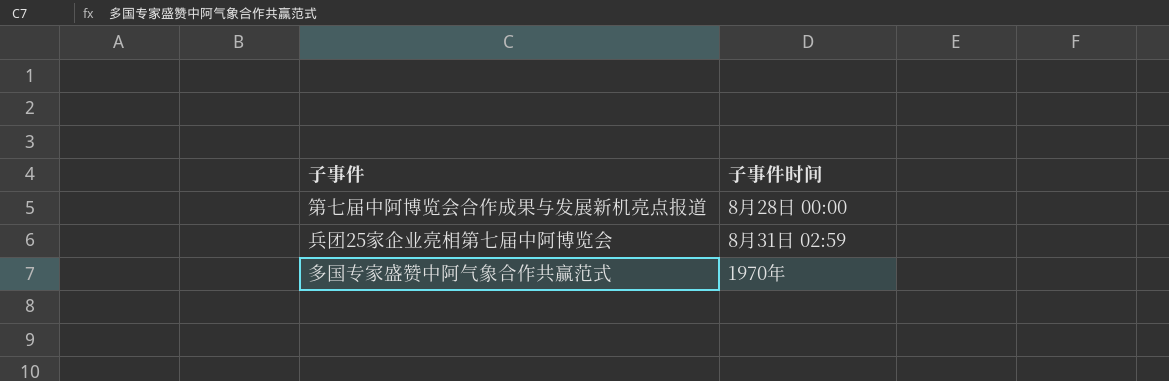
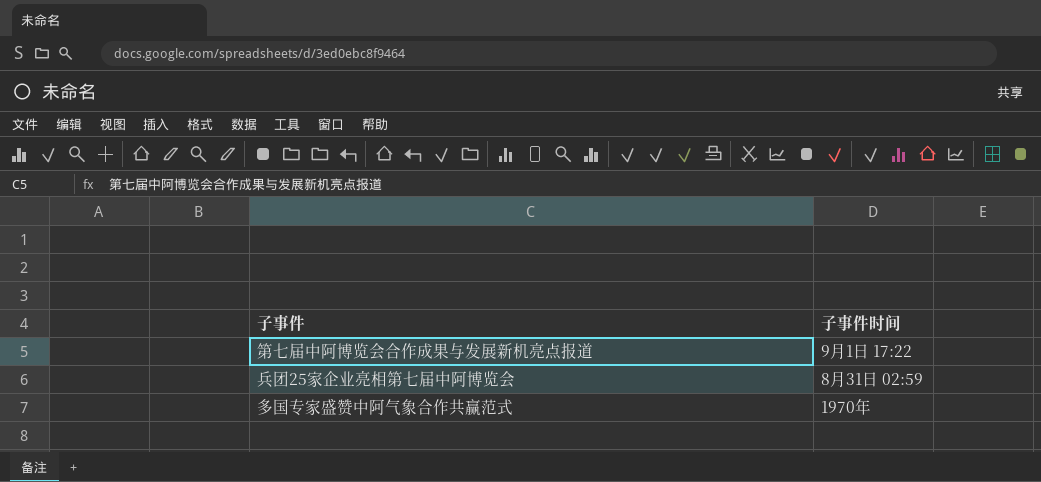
第七届中阿博览会合作成果与发展新机亮点报道 | 子事件时间: 8月28日 00:00 -> 9月1日 17:22

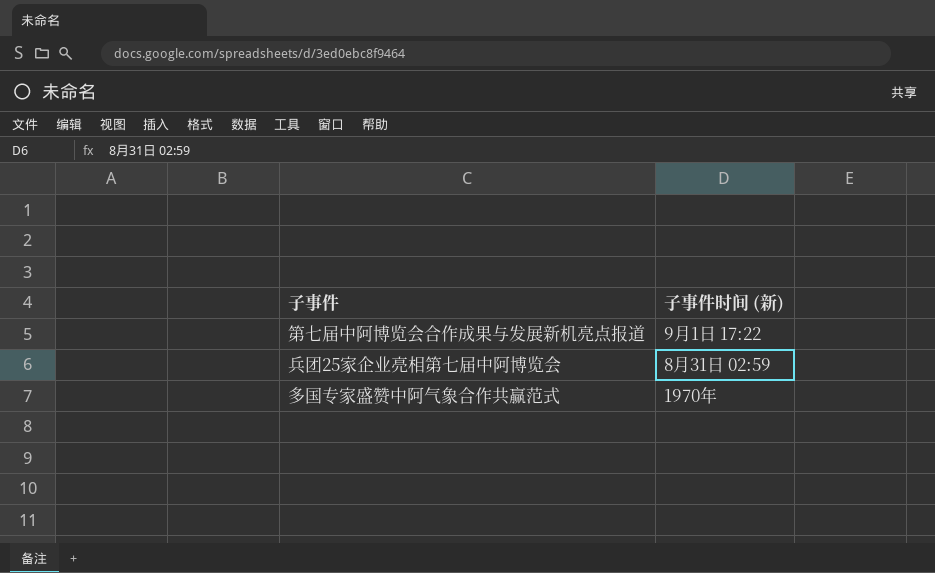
column name: 子事件时间 -> 子事件时间 (新)

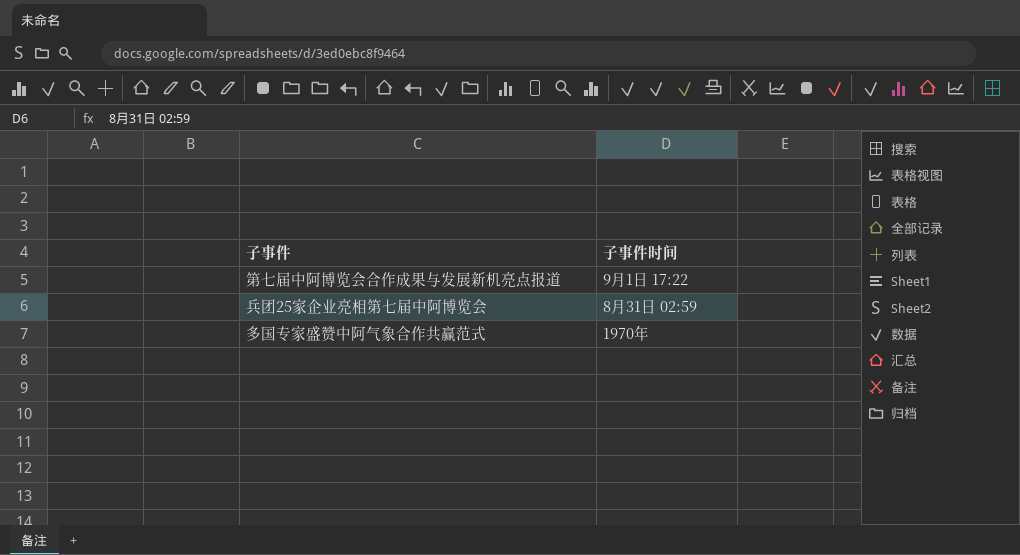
column name: 子事件时间 (新) -> 子事件时间

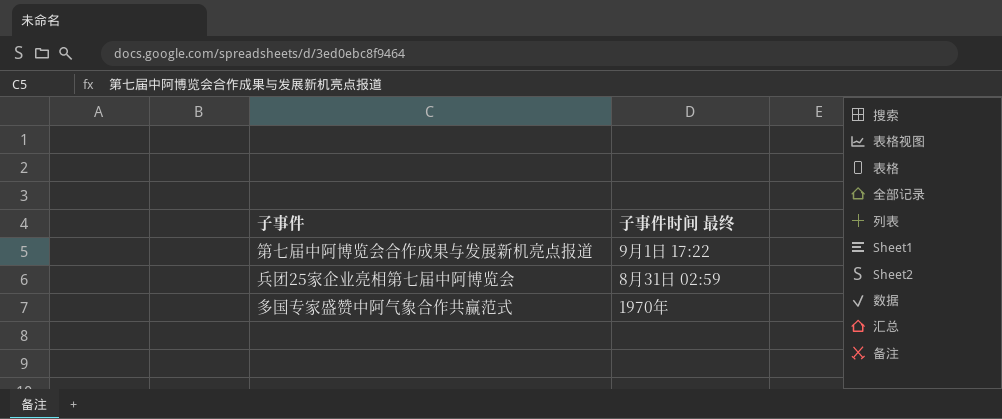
column name: 子事件时间 -> 子事件时间 最终

